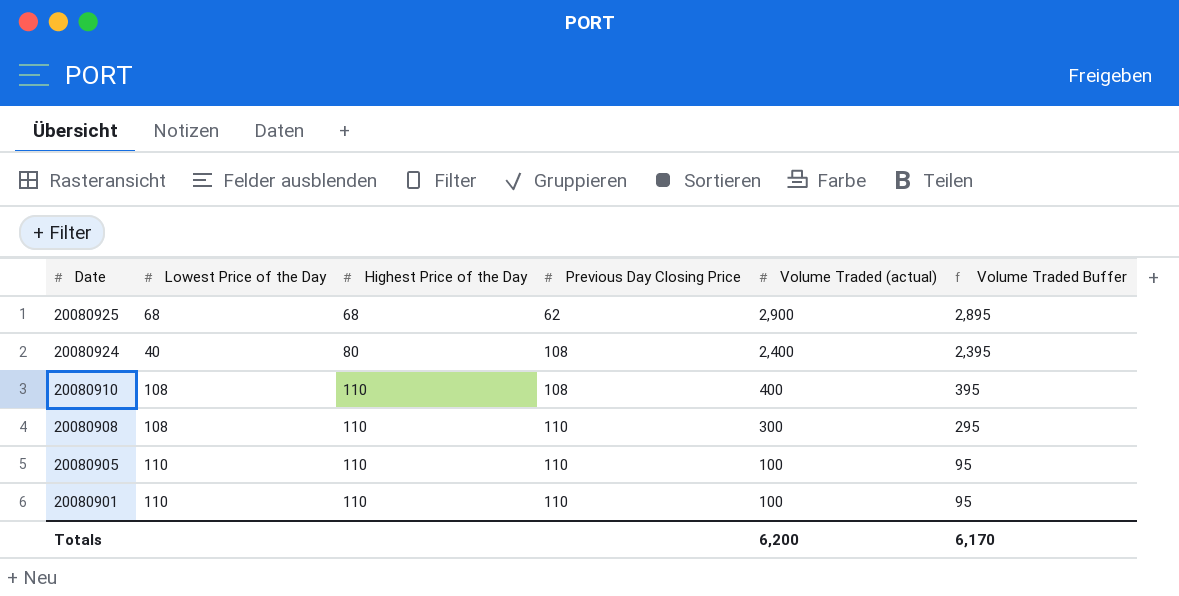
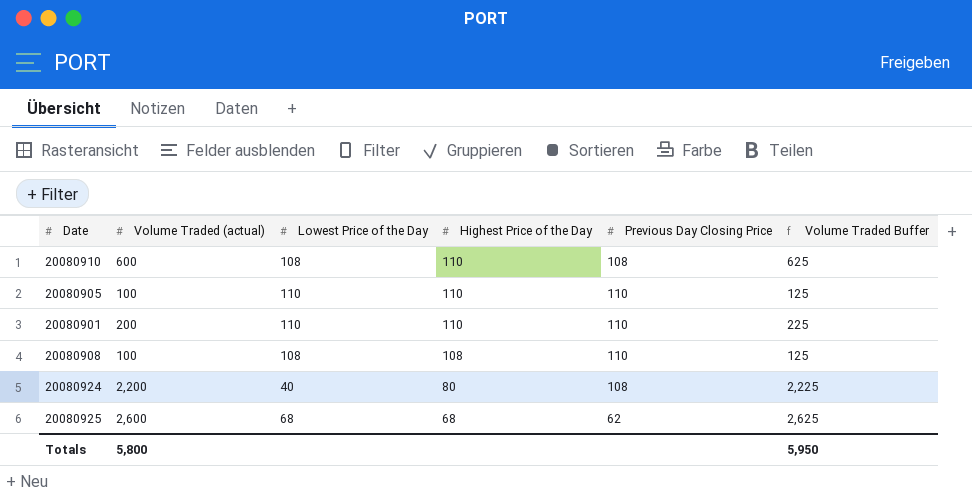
row order: Date descending -> Highest Price of the Day descending
column Volume Traded (actual) | position: 5 -> 2
column Volume Traded Buffer | formula: [Volume Traded (actual)] - 5 -> [Volume Traded (actual)] + 25
20080910 | Volume Traded (actual): 400 -> 600
20080901 | Volume Traded (actual): 100 -> 200
20080908 | Volume Traded (actual): 300 -> 100
20080908 | Highest Price of the Day: 110 -> 108
20080924 | Volume Traded (actual): 2,400 -> 2,200
20080925 | Volume Traded (actual): 2,900 -> 2,600
Totals | Volume Traded (actual): 6,200 -> 5,800
Totals | Volume Traded Buffer: 6,170 -> 5,950

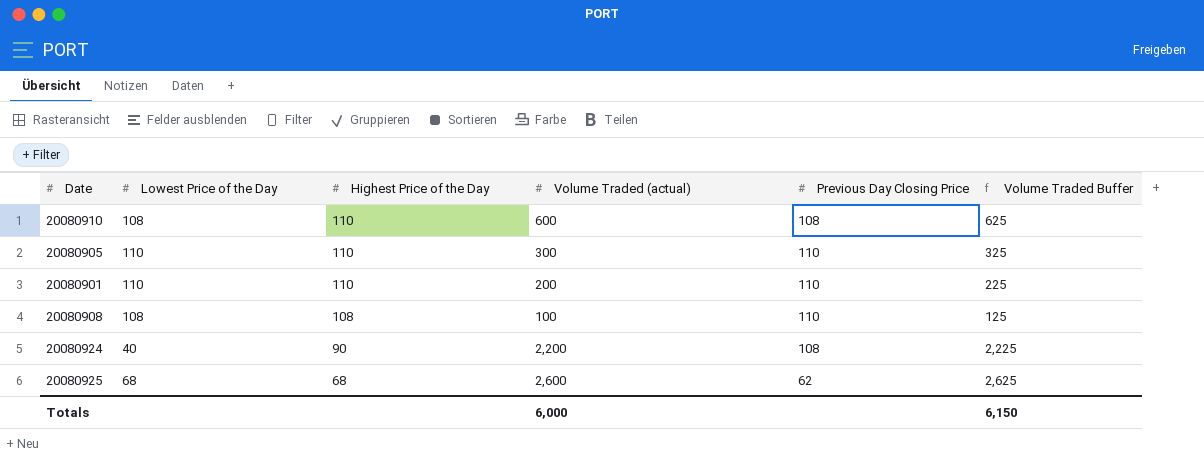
column Volume Traded (actual) | position: 2 -> 4
20080905 | Volume Traded (actual): 100 -> 300
20080905 | Volume Traded Buffer: 125 -> 325
20080924 | Highest Price of the Day: 80 -> 90
Totals | Volume Traded (actual): 5,800 -> 6,000
Totals | Volume Traded Buffer: 5,950 -> 6,150

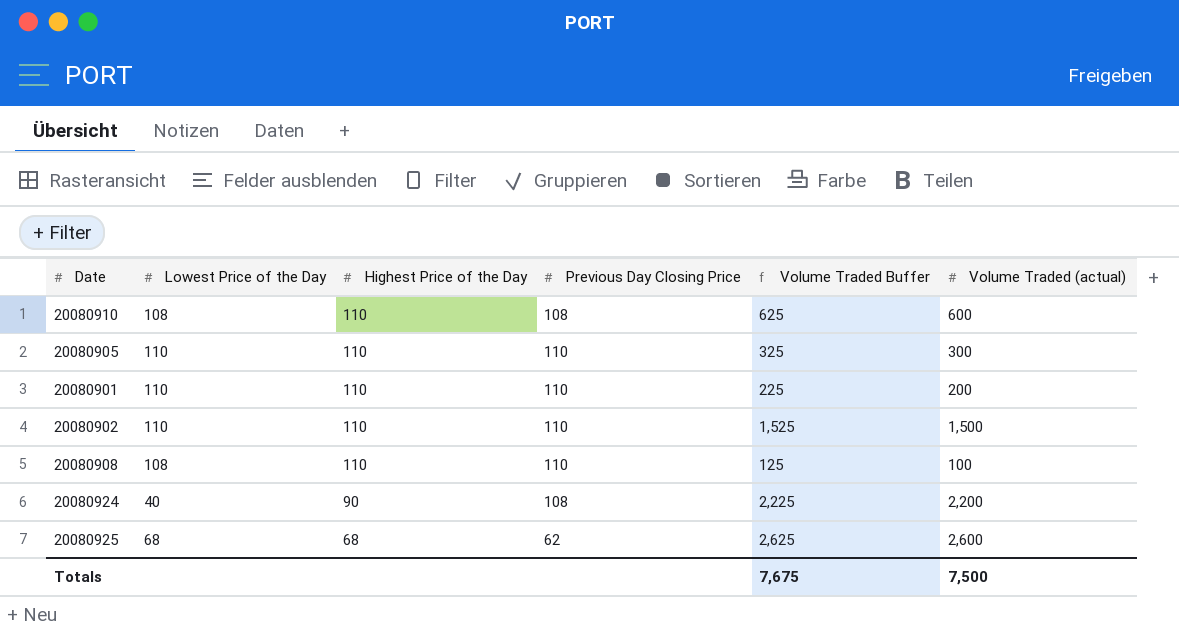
column Volume Traded (actual) | position: 4 -> 6
row 20080902: none -> 110 | 110 | 110 | 1,525 | 1,500
20080908 | Highest Price of the Day: 108 -> 110
Totals | Volume Traded Buffer: 6,150 -> 7,675
Totals | Volume Traded (actual): 6,000 -> 7,500

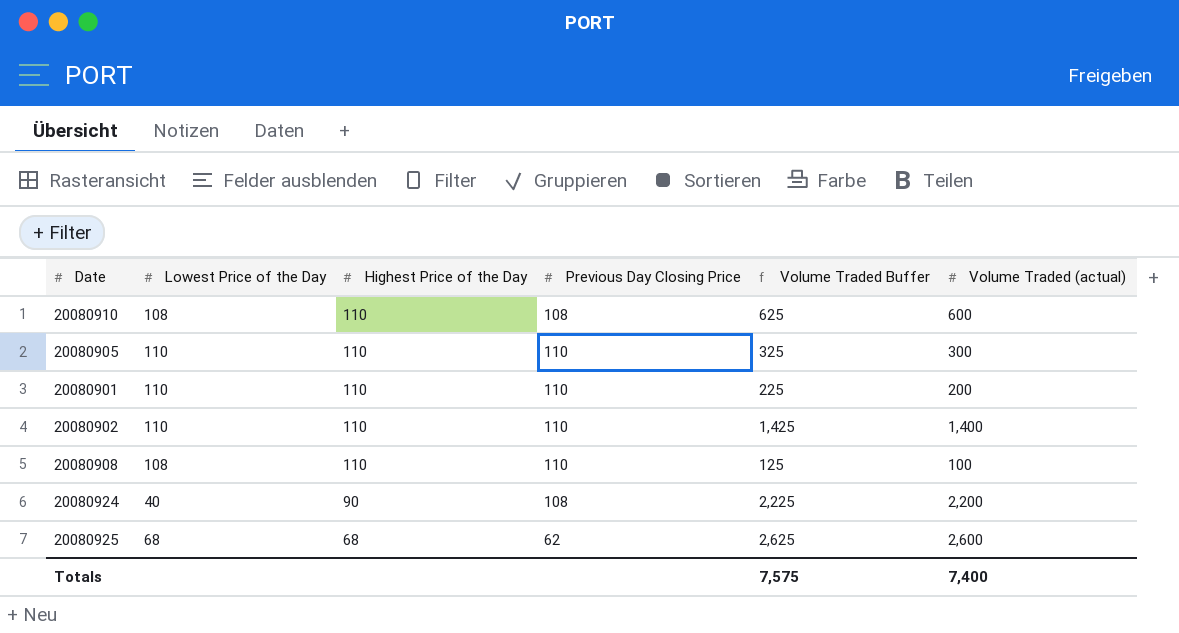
20080902 | Volume Traded Buffer: 1,525 -> 1,425
20080902 | Volume Traded (actual): 1,500 -> 1,400
Totals | Volume Traded Buffer: 7,675 -> 7,575
Totals | Volume Traded (actual): 7,500 -> 7,400

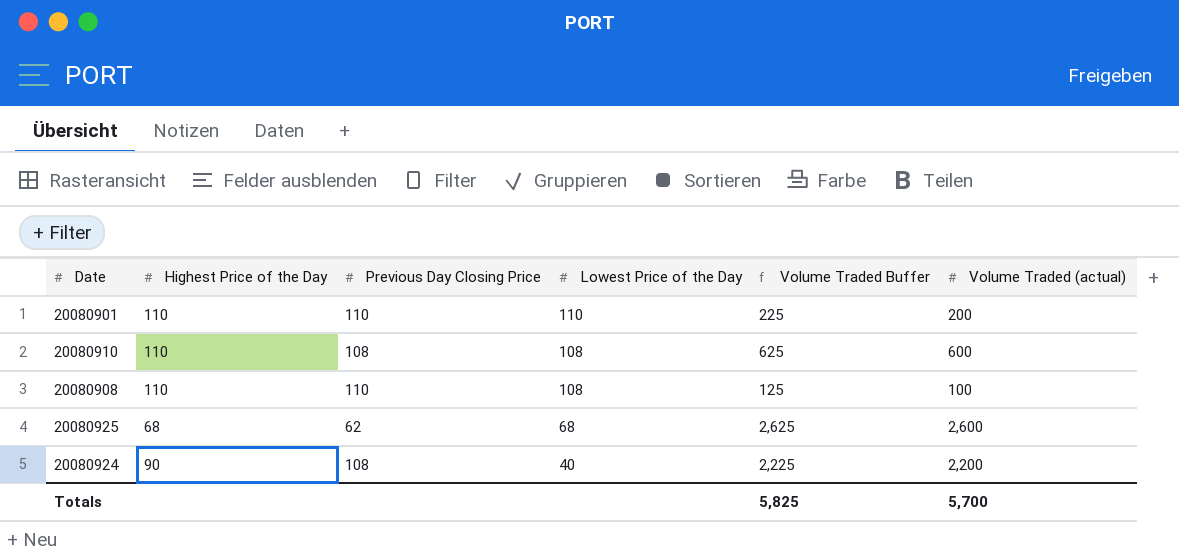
row order: Highest Price of the Day descending -> Lowest Price of the Day descending
column Lowest Price of the Day | position: 2 -> 4
row 20080905: 110 | 110 | 110 | 325 | 300 -> none
row 20080902: 110 | 110 | 110 | 1,425 | 1,400 -> none
Totals | Volume Traded Buffer: 7,575 -> 5,825
Totals | Volume Traded (actual): 7,400 -> 5,700

